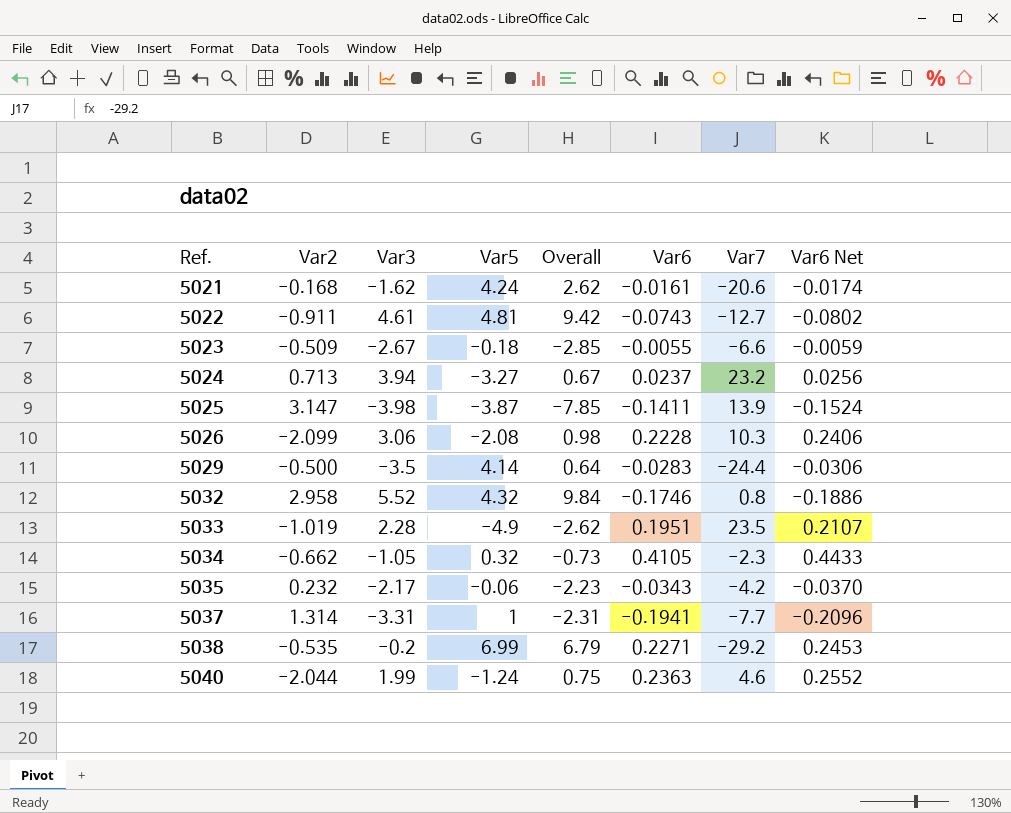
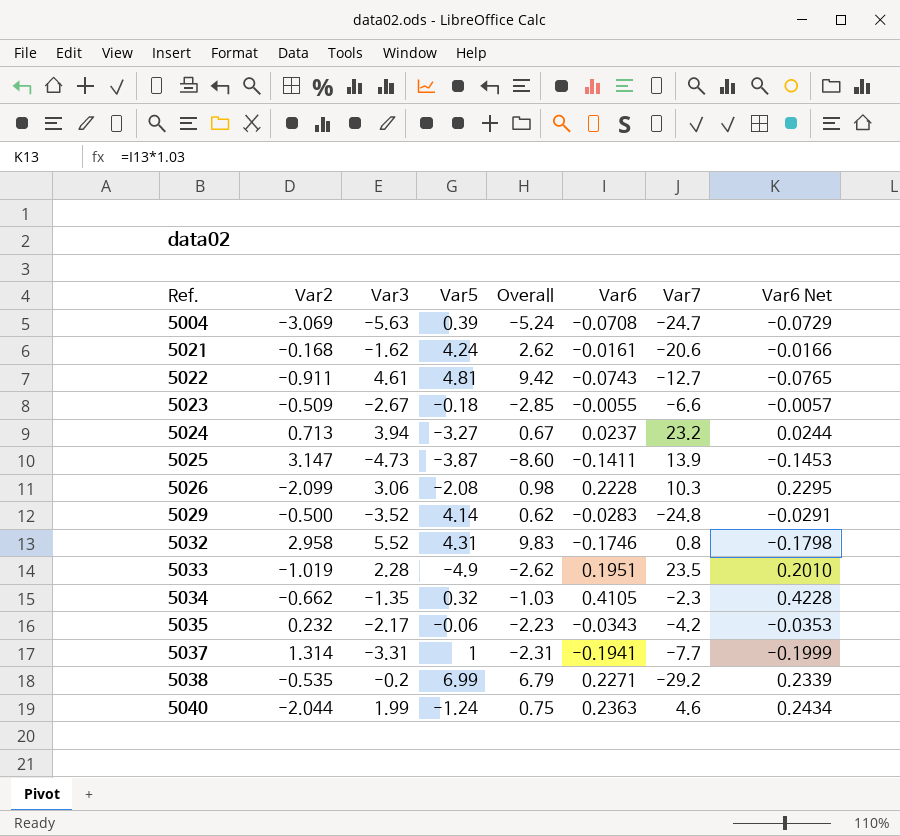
column Var6 Net | formula: [Var6] * 1.08 -> [Var6] * 1.03
row 5004: none -> -3.069 | -5.63 | 0.39 | -5.24 | -0.0708 | -24.7 | -0.0729
5025 | Var3: -3.98 -> -4.73
5025 | Overall: -7.85 -> -8.60
5029 | Var3: -3.5 -> -3.52
5029 | Overall: 0.64 -> 0.62
5029 | Var7: -24.4 -> -24.8
5032 | Var5: 4.32 -> 4.31
5032 | Overall: 9.84 -> 9.83
5034 | Var3: -1.05 -> -1.35
5034 | Overall: -0.73 -> -1.03

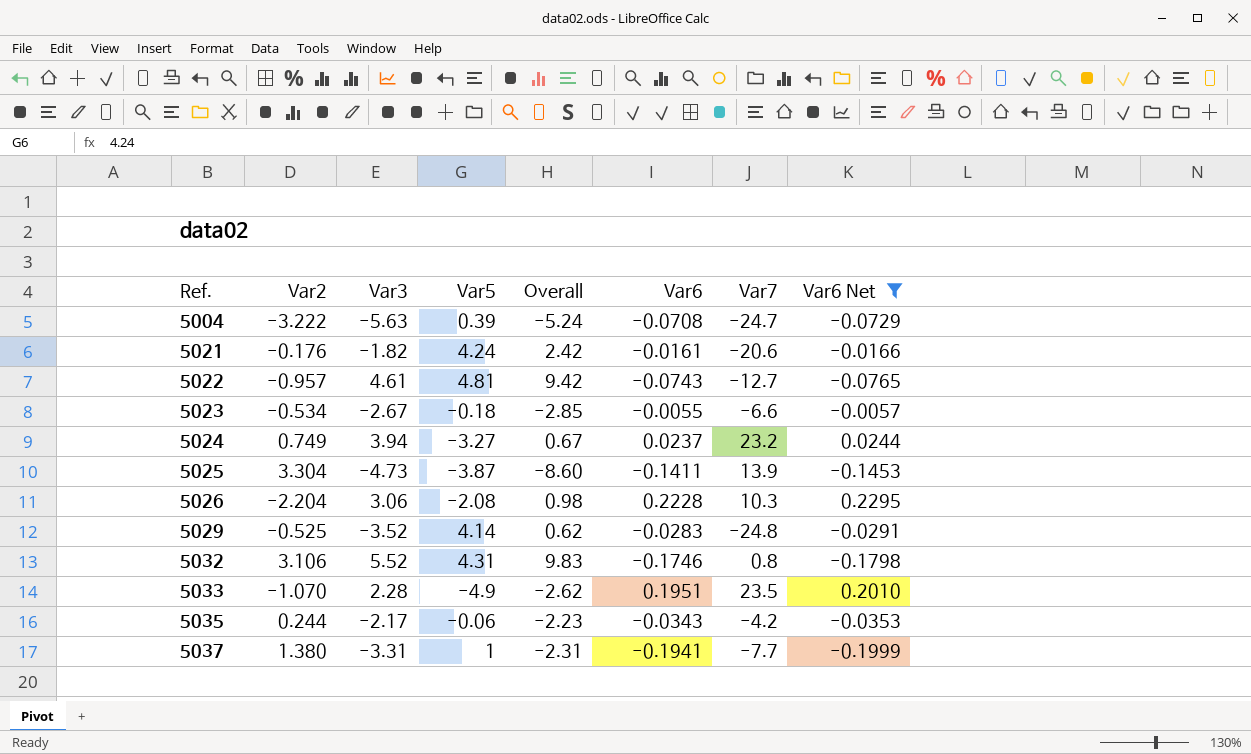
filter: none -> Var6 Net <= 0.2295
5004 | Var2: -3.069 -> -3.222
5021 | Var2: -0.168 -> -0.176
5021 | Var3: -1.62 -> -1.82
5021 | Overall: 2.62 -> 2.42
5022 | Var2: -0.911 -> -0.957
5023 | Var2: -0.509 -> -0.534
5024 | Var2: 0.713 -> 0.749
5025 | Var2: 3.147 -> 3.304
5026 | Var2: -2.099 -> -2.204
5029 | Var2: -0.500 -> -0.525
5032 | Var2: 2.958 -> 3.106
5033 | Var2: -1.019 -> -1.070
5035 | Var2: 0.232 -> 0.244
5037 | Var2: 1.314 -> 1.380

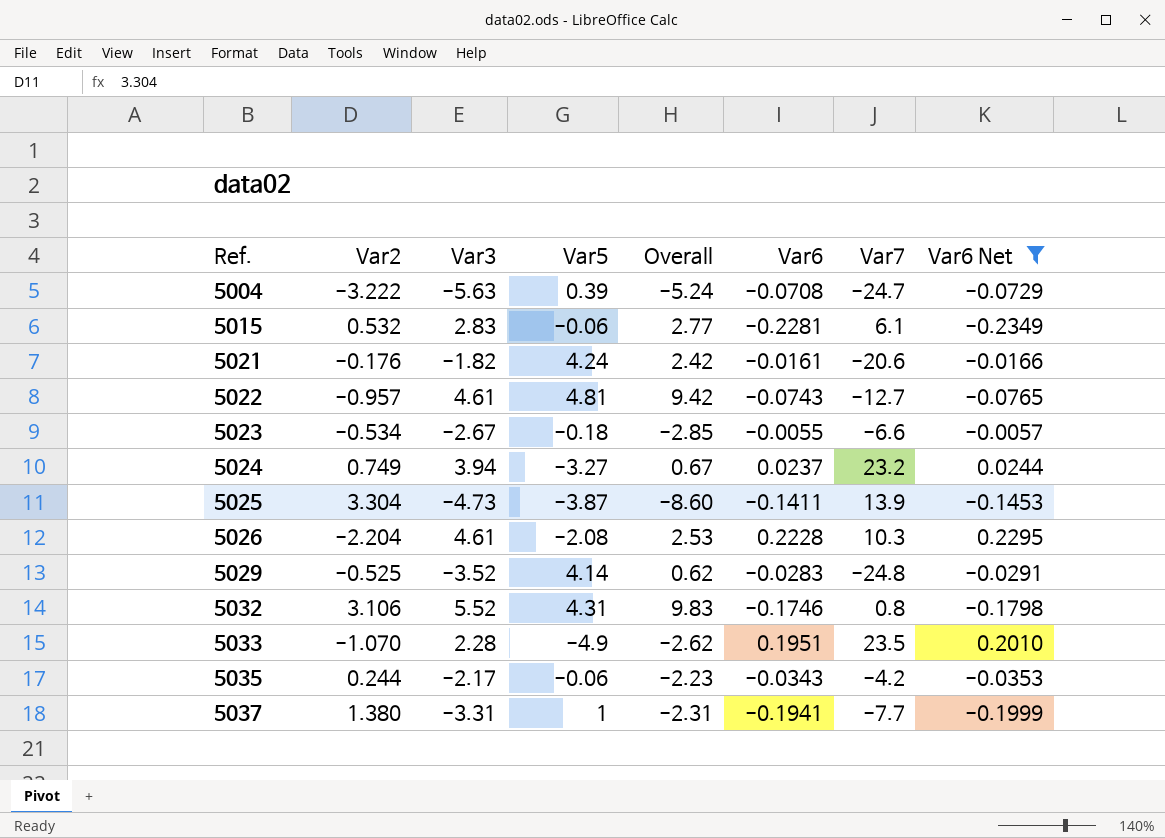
row 5015: none -> 0.532 | 2.83 | -0.06 | 2.77 | -0.2281 | 6.1 | -0.2349
5026 | Var3: 3.06 -> 4.61
5026 | Overall: 0.98 -> 2.53

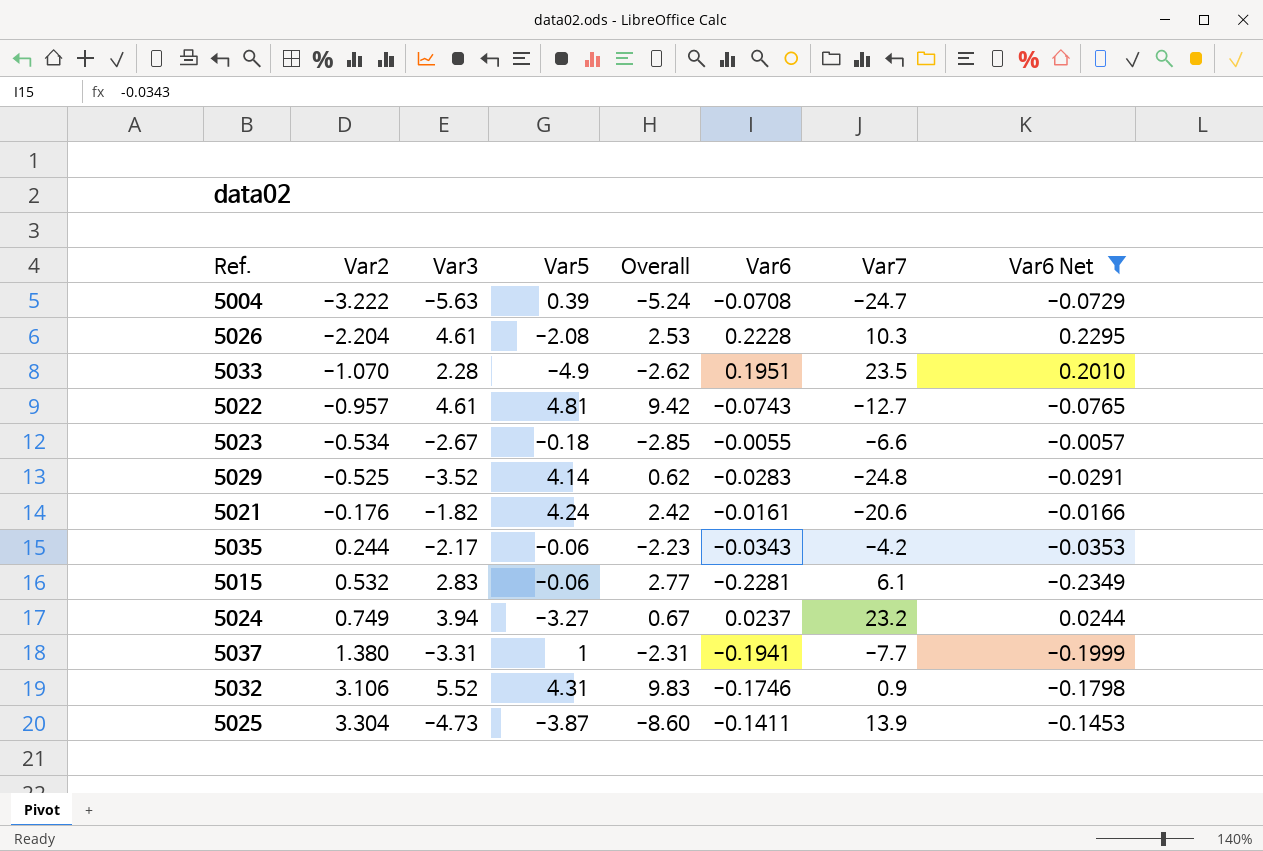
row order: Ref. ascending -> Var2 ascending
5032 | Var7: 0.8 -> 0.9

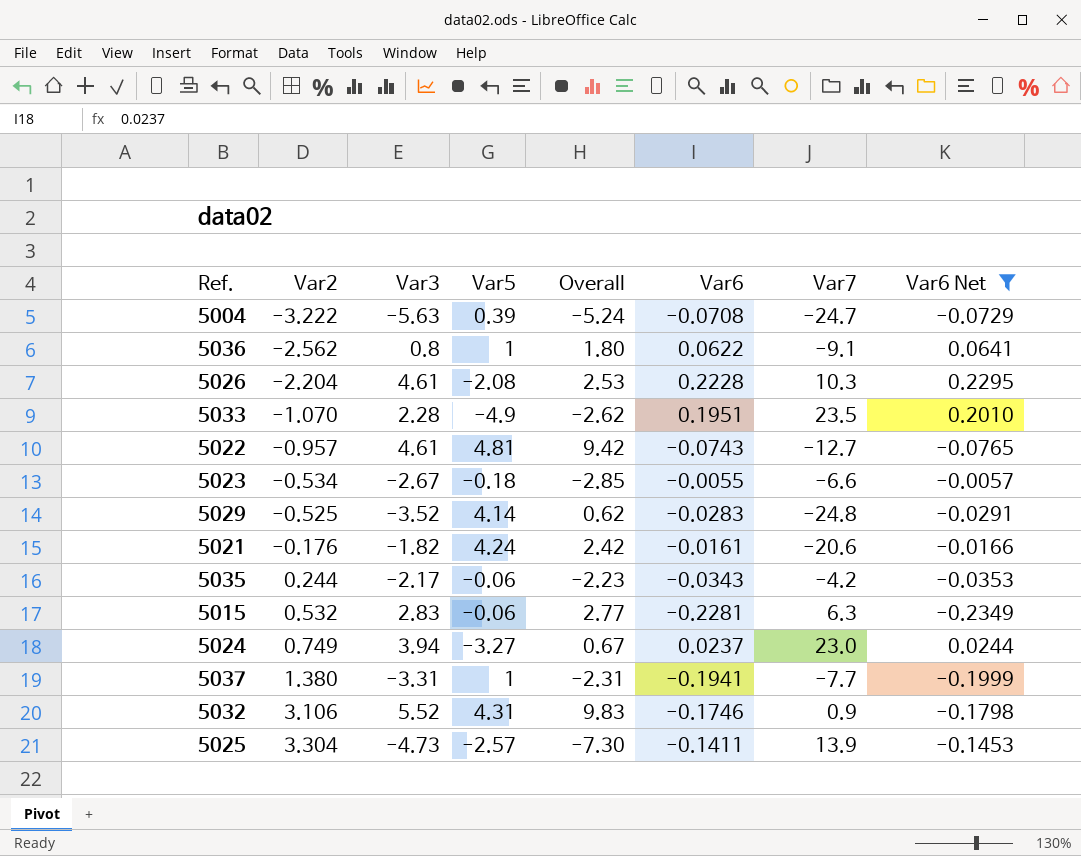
row 5036: none -> -2.562 | 0.8 | 1 | 1.80 | 0.0622 | -9.1 | 0.0641
5015 | Var7: 6.1 -> 6.3
5024 | Var7: 23.2 -> 23.0
5025 | Var5: -3.87 -> -2.57
5025 | Overall: -8.60 -> -7.30

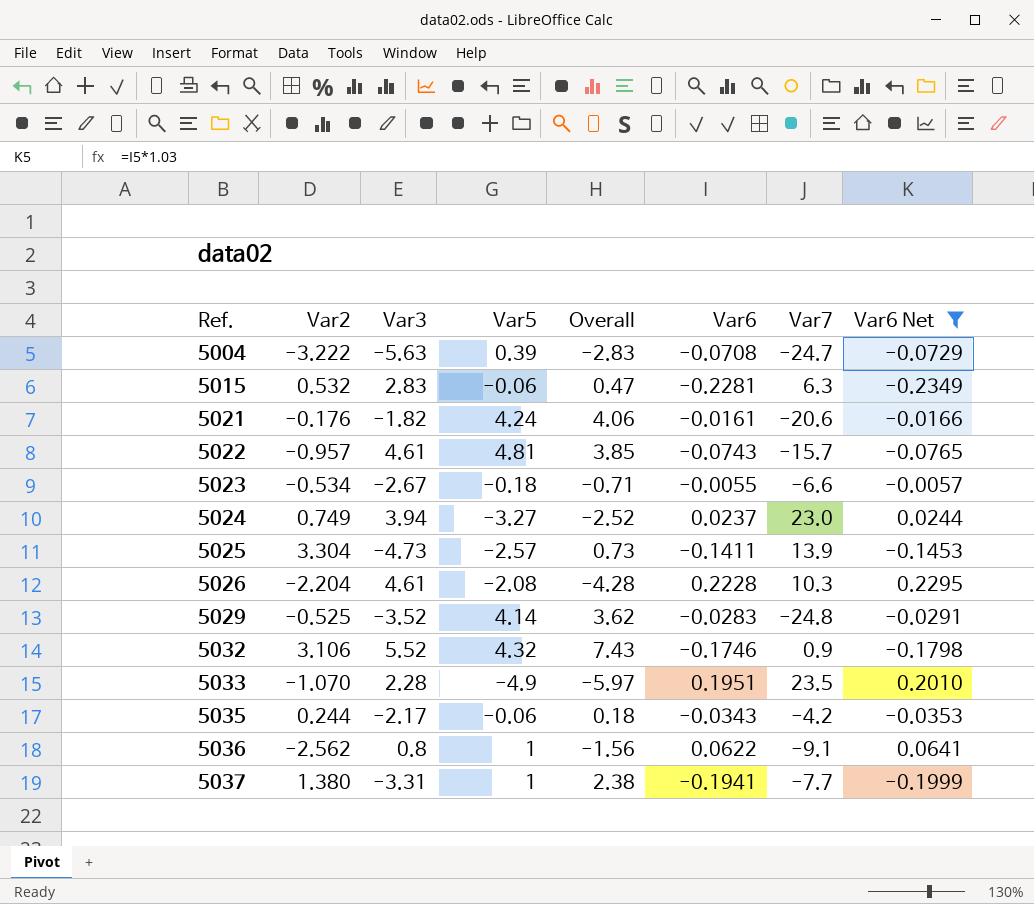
row order: Var2 ascending -> Ref. ascending
column Overall | formula: [Var3] + [Var5] -> [Var2] + [Var5]
5022 | Var7: -12.7 -> -15.7
5032 | Var5: 4.31 -> 4.32

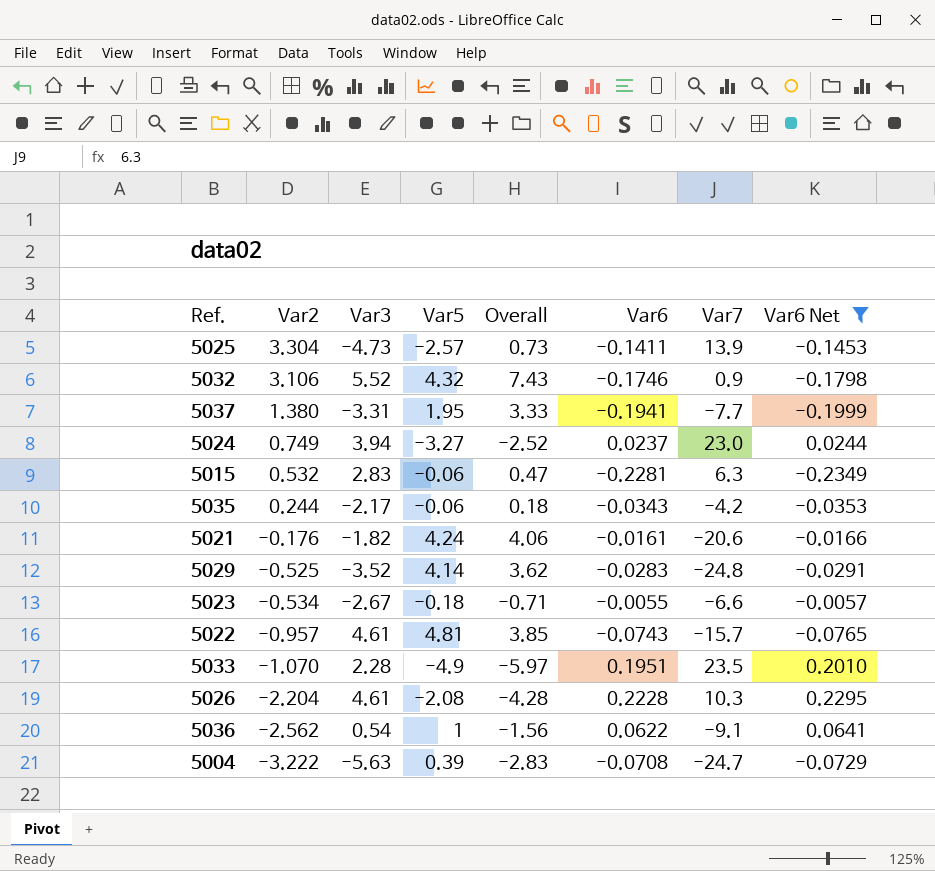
row order: Ref. ascending -> Var2 descending
5037 | Var5: 1 -> 1.95
5037 | Overall: 2.38 -> 3.33
5036 | Var3: 0.8 -> 0.54

